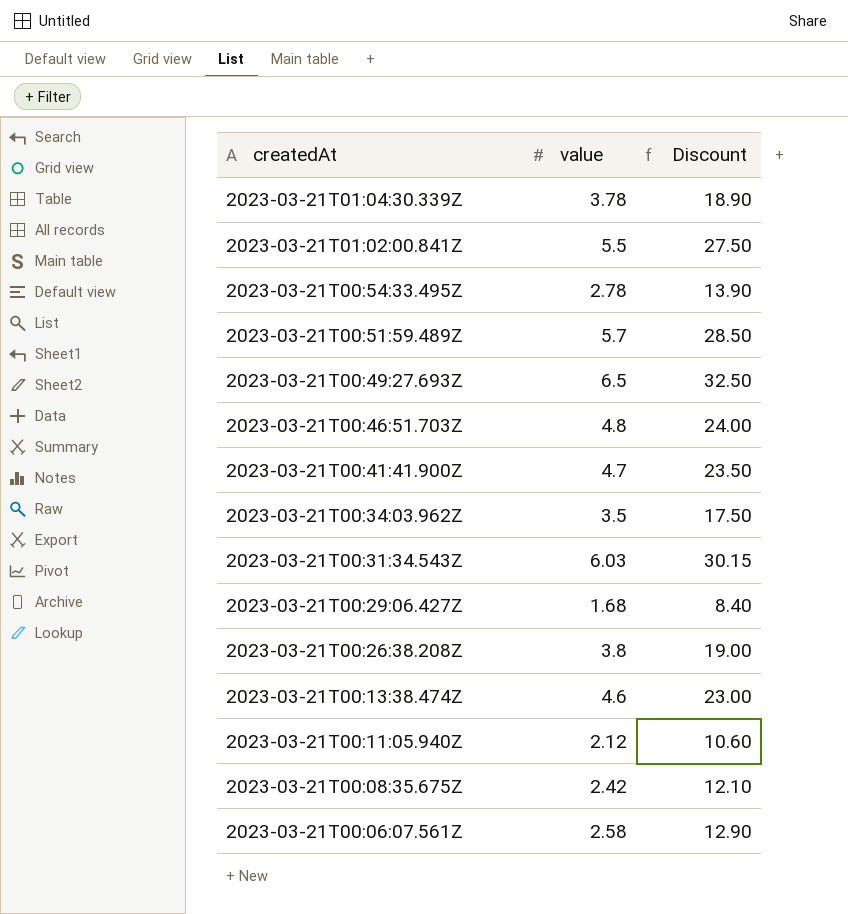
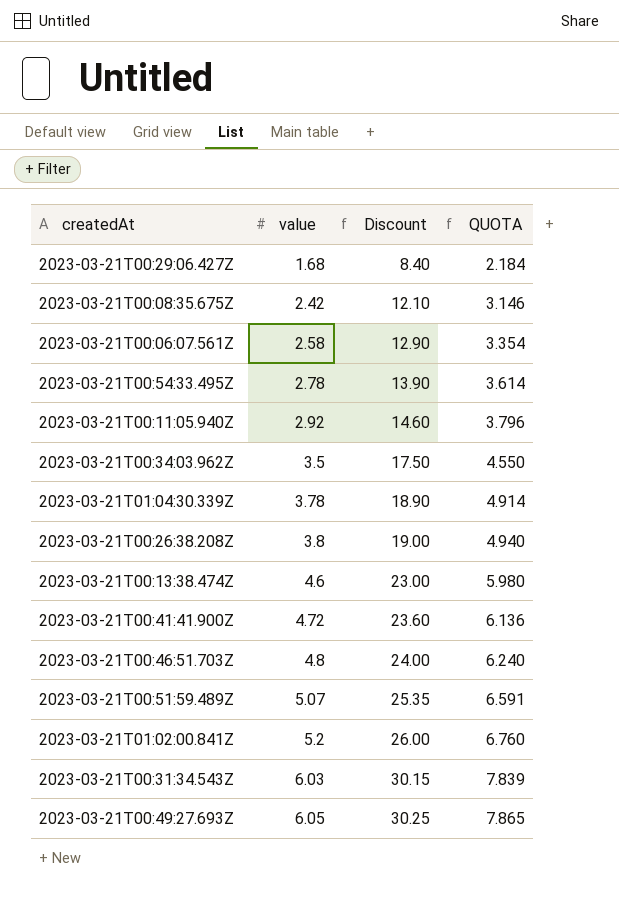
row order: createdAt descending -> value ascending
column QUOTA | formula: none -> [value] * 1.3
2023-03-21T00:11:05.940Z | value: 2.12 -> 2.92
2023-03-21T00:11:05.940Z | Discount: 10.60 -> 14.60
2023-03-21T00:41:41.900Z | value: 4.7 -> 4.72
2023-03-21T00:41:41.900Z | Discount: 23.50 -> 23.60
2023-03-21T00:51:59.489Z | value: 5.7 -> 5.07
2023-03-21T00:51:59.489Z | Discount: 28.50 -> 25.35
2023-03-21T01:02:00.841Z | value: 5.5 -> 5.2
2023-03-21T01:02:00.841Z | Discount: 27.50 -> 26.00
2023-03-21T00:49:27.693Z | value: 6.5 -> 6.05
2023-03-21T00:49:27.693Z | Discount: 32.50 -> 30.25

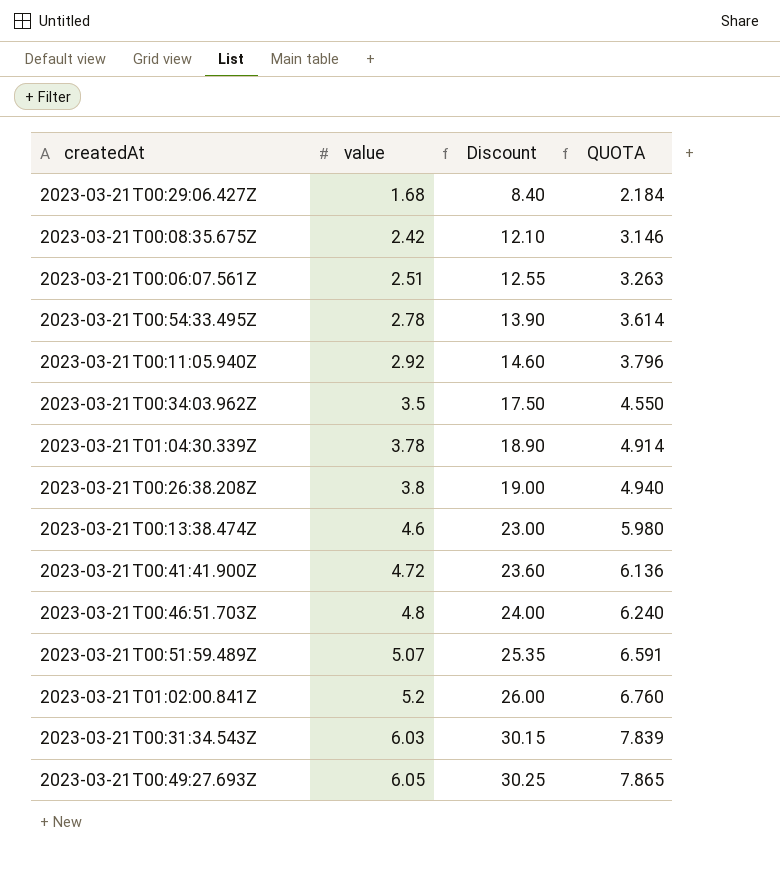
2023-03-21T00:06:07.561Z | value: 2.58 -> 2.51
2023-03-21T00:06:07.561Z | Discount: 12.90 -> 12.55
2023-03-21T00:06:07.561Z | QUOTA: 3.354 -> 3.263

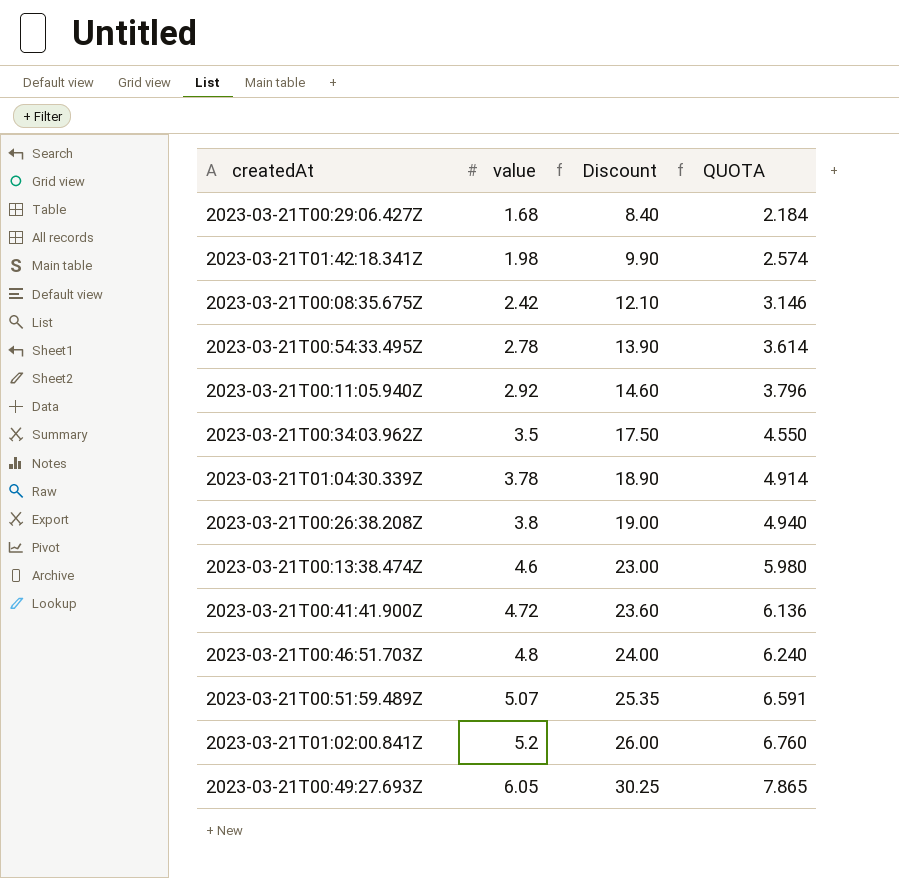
row 2023-03-21T00:06:07.561Z: 2.51 | 12.55 | 3.263 -> none
row 2023-03-21T00:31:34.543Z: 6.03 | 30.15 | 7.839 -> none
row 2023-03-21T01:42:18.341Z: none -> 1.98 | 9.90 | 2.574

